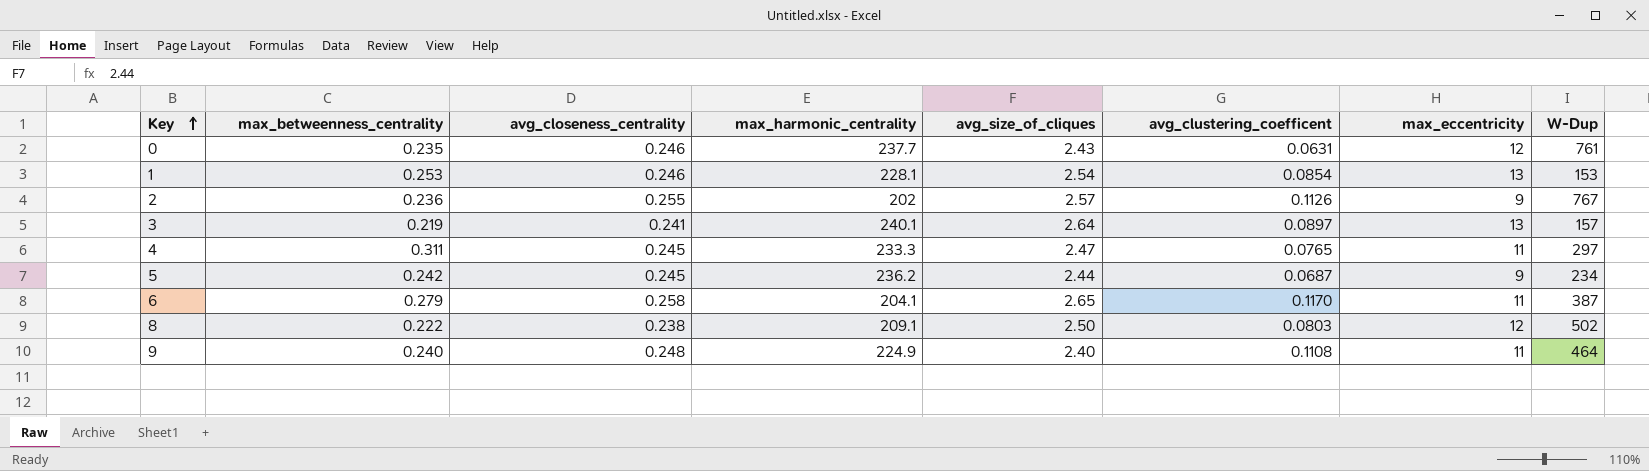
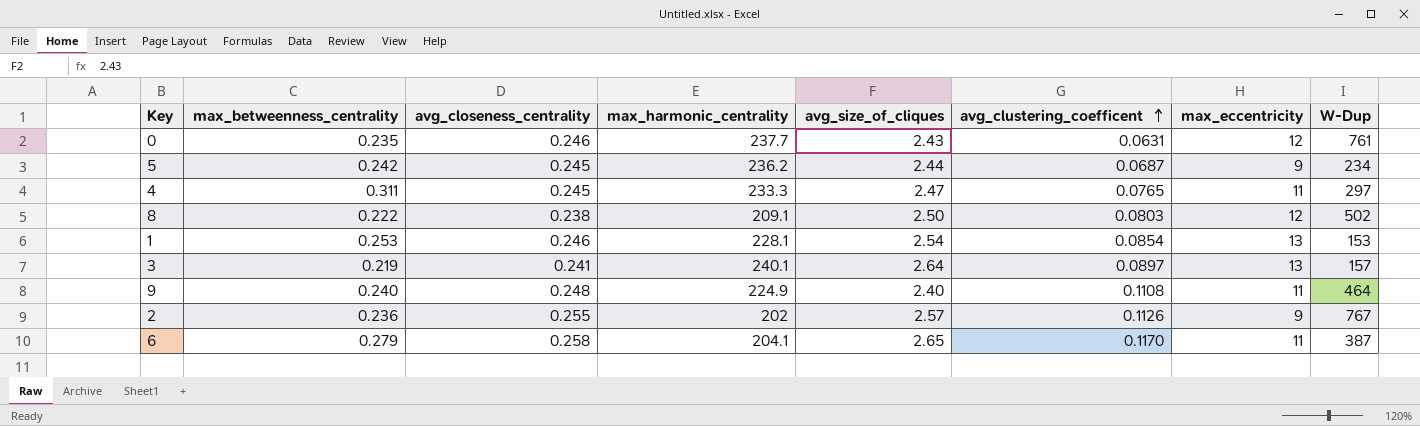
row order: Key ascending -> avg_clustering_coefficent ascending

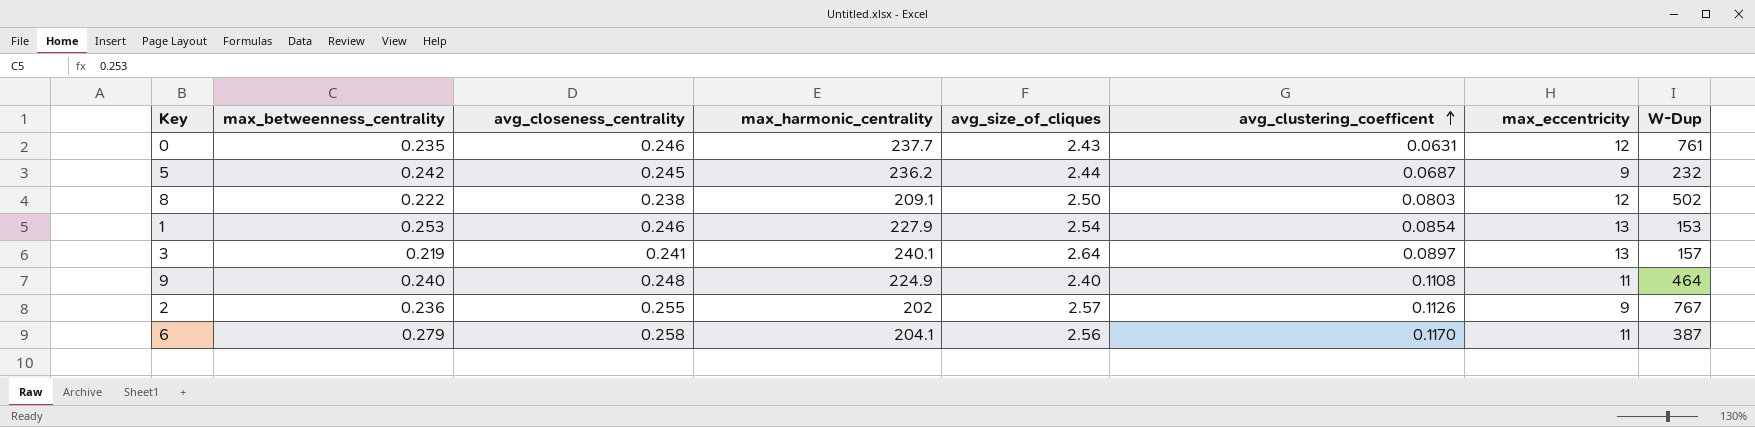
row 4: 0.311 | 0.245 | 233.3 | 2.47 | 0.0765 | 11 | 297 -> none
5 | W-Dup: 234 -> 232
1 | max_harmonic_centrality: 228.1 -> 227.9
6 | avg_size_of_cliques: 2.65 -> 2.56

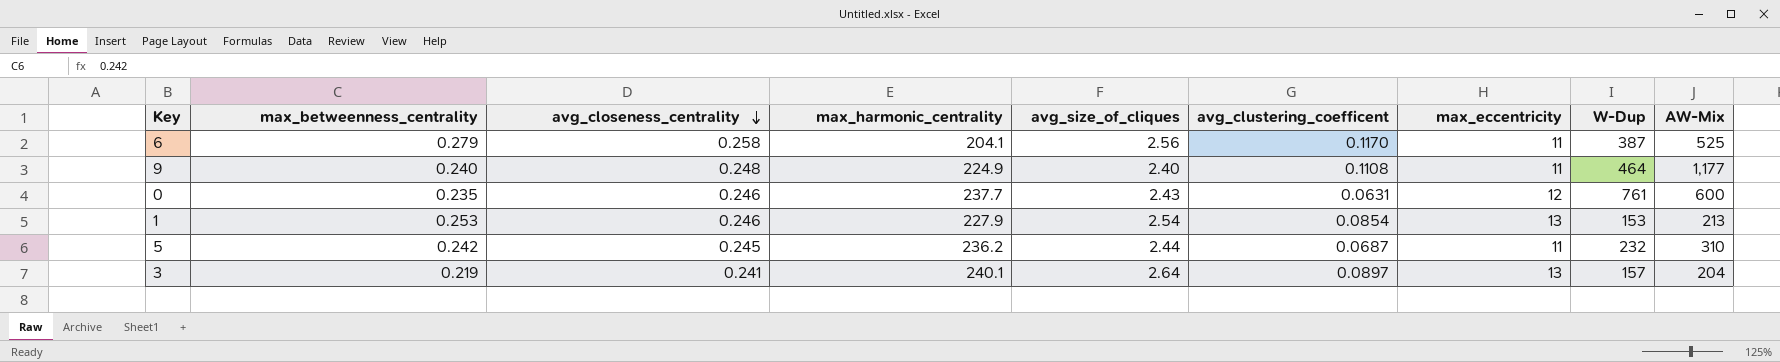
row order: avg_clustering_coefficent ascending -> avg_closeness_centrality descending
column AW-Mix | position: none -> 9
row 8: 0.222 | 0.238 | 209.1 | 2.50 | 0.0803 | 12 | 502 -> none
row 2: 0.236 | 0.255 | 202 | 2.57 | 0.1126 | 9 | 767 -> none
5 | max_eccentricity: 9 -> 11

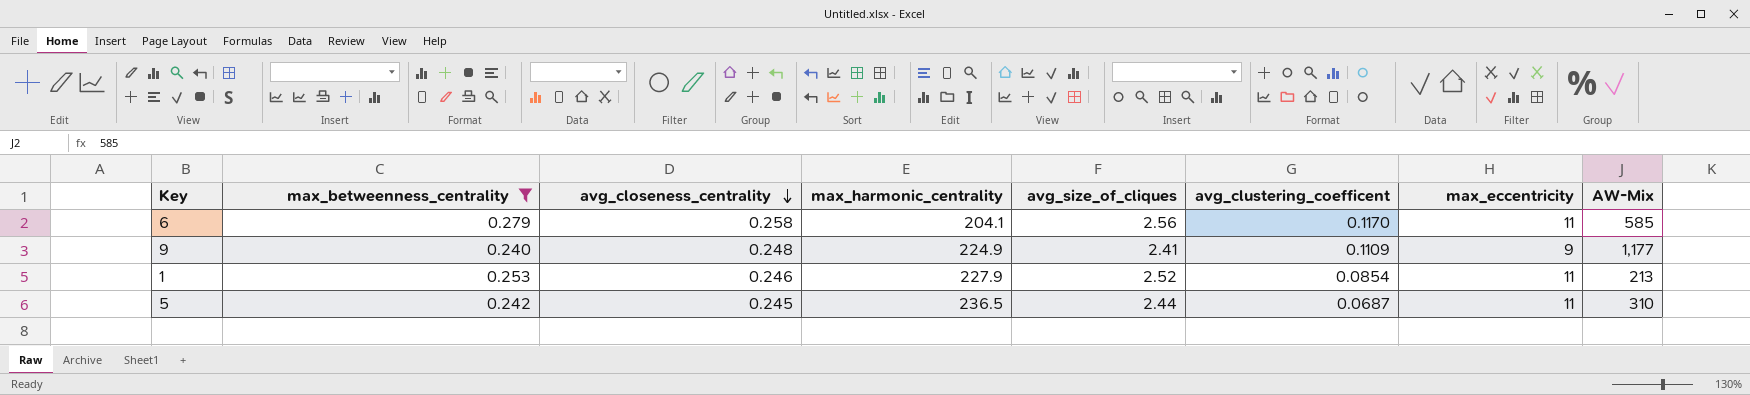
filter: none -> max_betweenness_centrality >= 0.240
column W-Dup | position: 8 -> none
6 | AW-Mix: 525 -> 585
9 | avg_size_of_cliques: 2.40 -> 2.41
9 | avg_clustering_coefficent: 0.1108 -> 0.1109
9 | max_eccentricity: 11 -> 9
1 | avg_size_of_cliques: 2.54 -> 2.52
1 | max_eccentricity: 13 -> 11
5 | max_harmonic_centrality: 236.2 -> 236.5

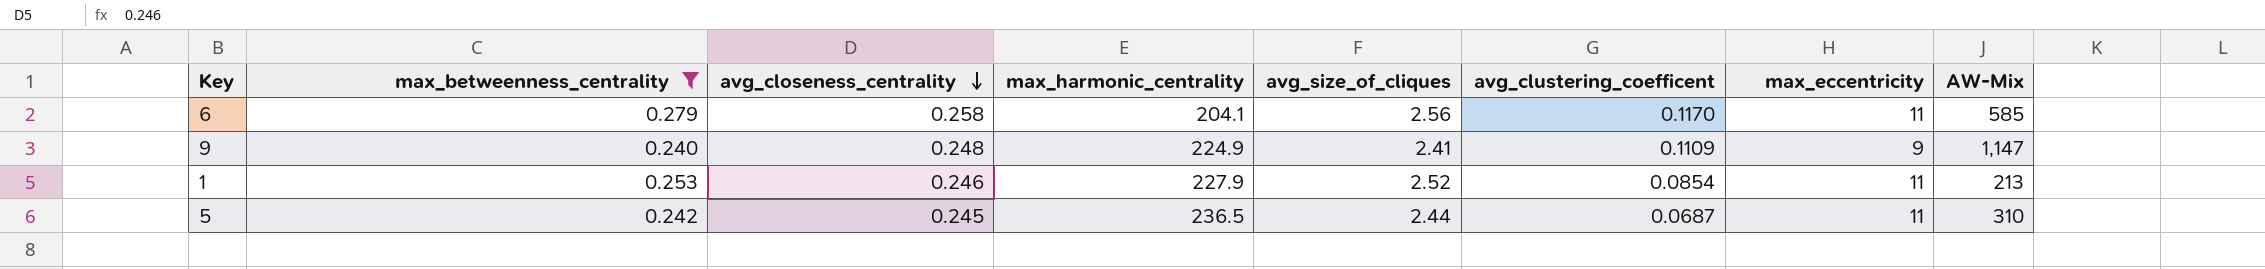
9 | AW-Mix: 1,177 -> 1,147

